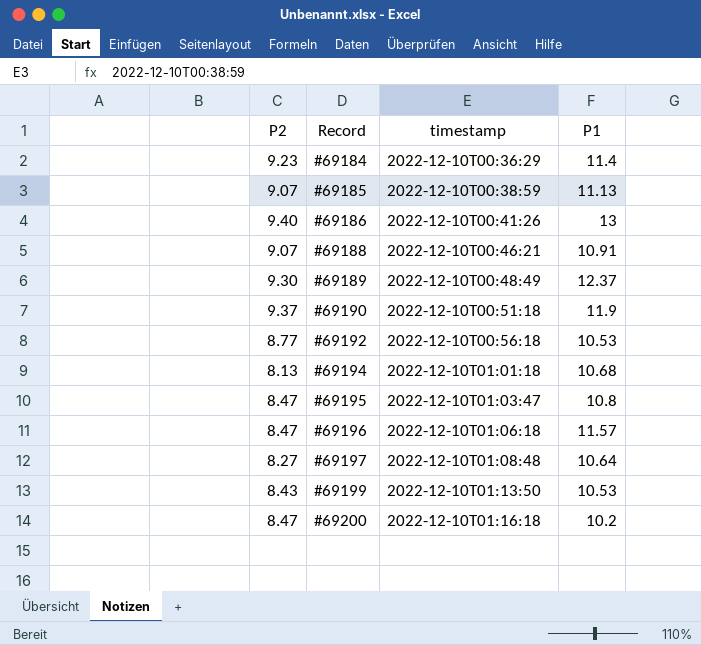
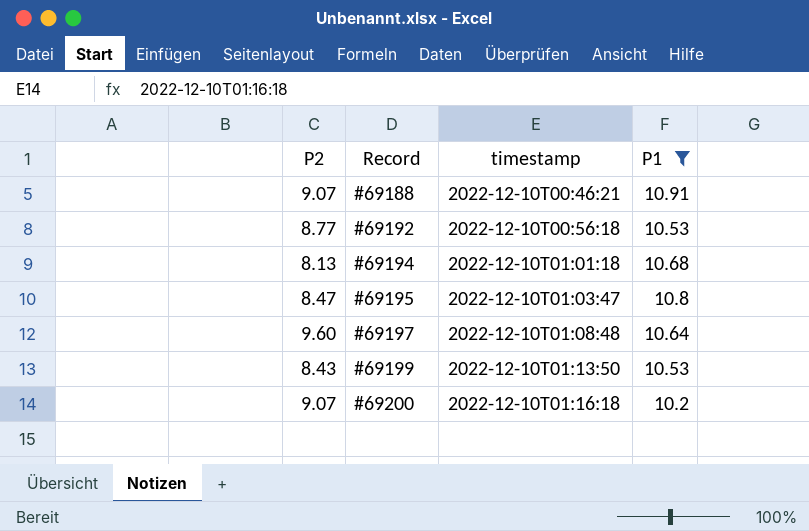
filter: none -> P1 <= 10.91
#69197 | P2: 8.27 -> 9.60
#69200 | P2: 8.47 -> 9.07

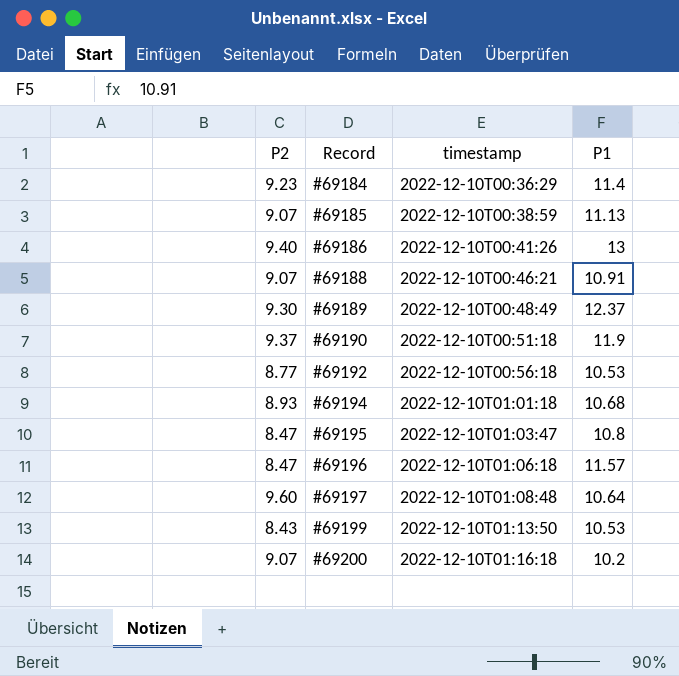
filter: P1 <= 10.91 -> none
#69194 | P2: 8.13 -> 8.93

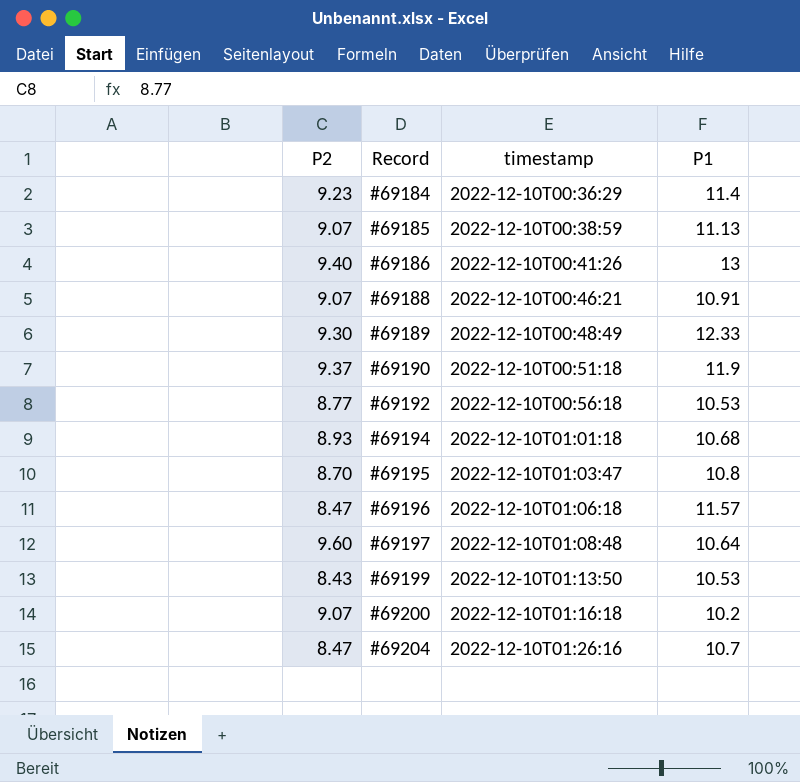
#69189 | P1: 12.37 -> 12.33
#69195 | P2: 8.47 -> 8.70
row #69204: none -> 8.47 | 2022-12-10T01:26:16 | 10.7

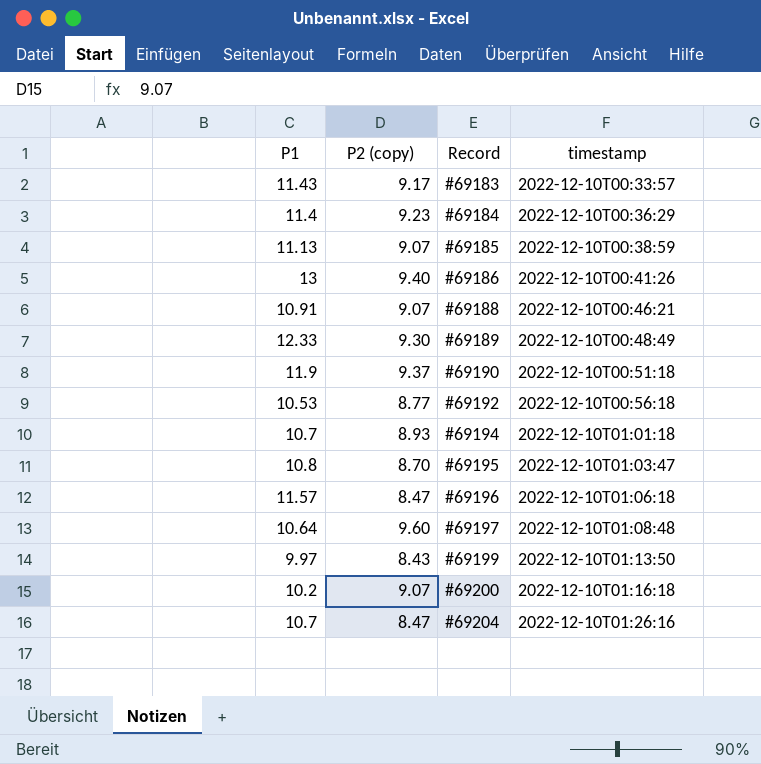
column P1 | position: 4 -> 1
column name: P2 -> P2 (copy)
row #69183: none -> 11.43 | 9.17 | 2022-12-10T00:33:57
#69194 | P1: 10.68 -> 10.7
#69199 | P1: 10.53 -> 9.97

